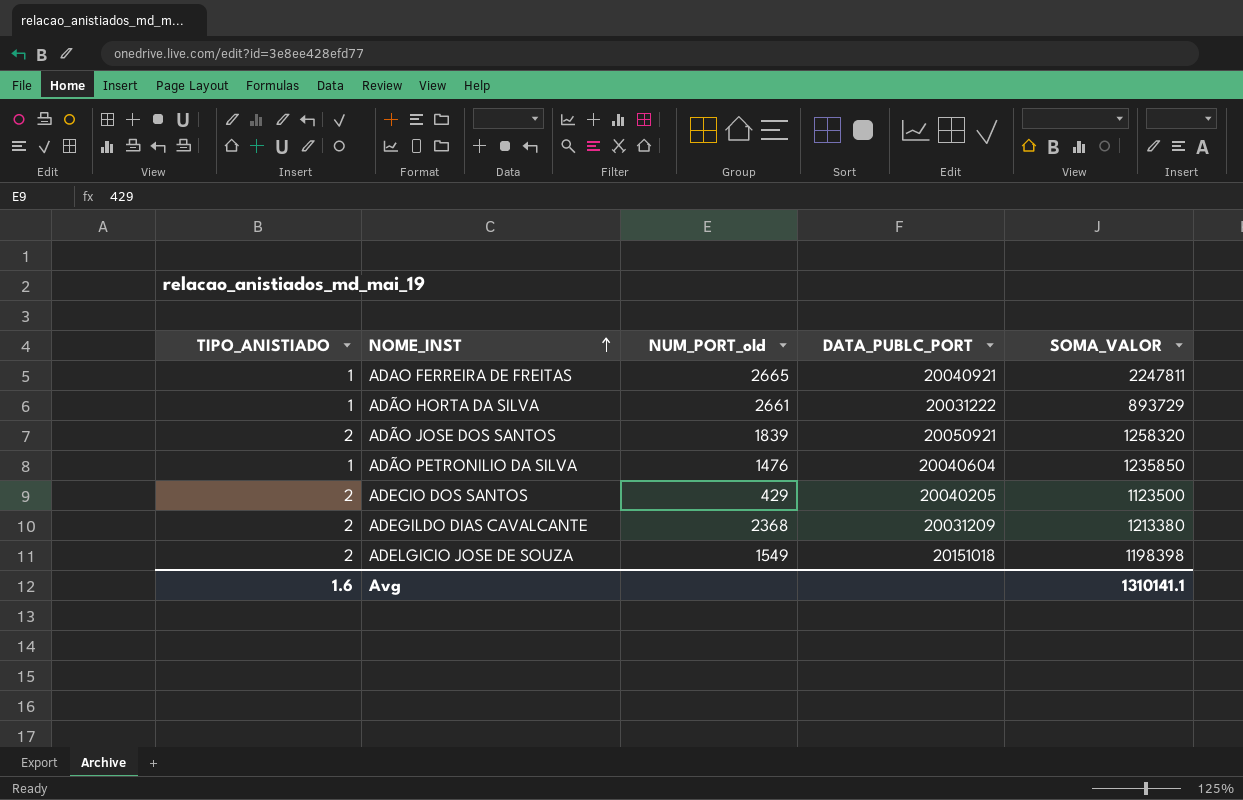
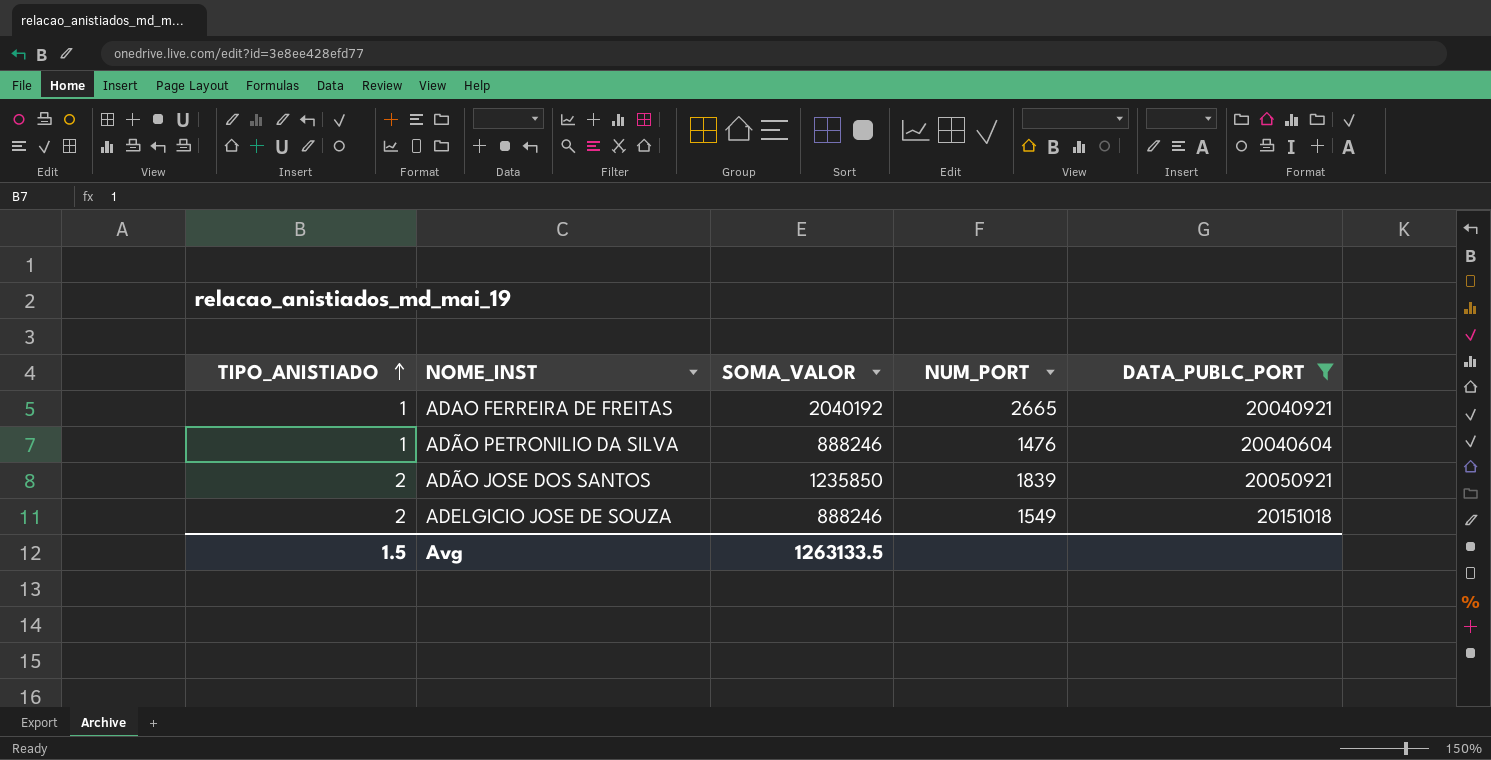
filter: none -> DATA_PUBLC_PORT >= 20040604
row order: NOME_INST ascending -> TIPO_ANISTIADO ascending
column SOMA_VALOR | position: 5 -> 3
column name: NUM_PORT_old -> NUM_PORT
ADAO FERREIRA DE FREITAS | SOMA_VALOR: 2247811 -> 2040192
ADÃO PETRONILIO DA SILVA | SOMA_VALOR: 1235850 -> 888246
ADÃO JOSE DOS SANTOS | SOMA_VALOR: 1258320 -> 1235850
ADELGICIO JOSE DE SOUZA | SOMA_VALOR: 1198398 -> 888246
Avg | TIPO_ANISTIADO: 1.6 -> 1.5
Avg | SOMA_VALOR: 1310141.1 -> 1263133.5

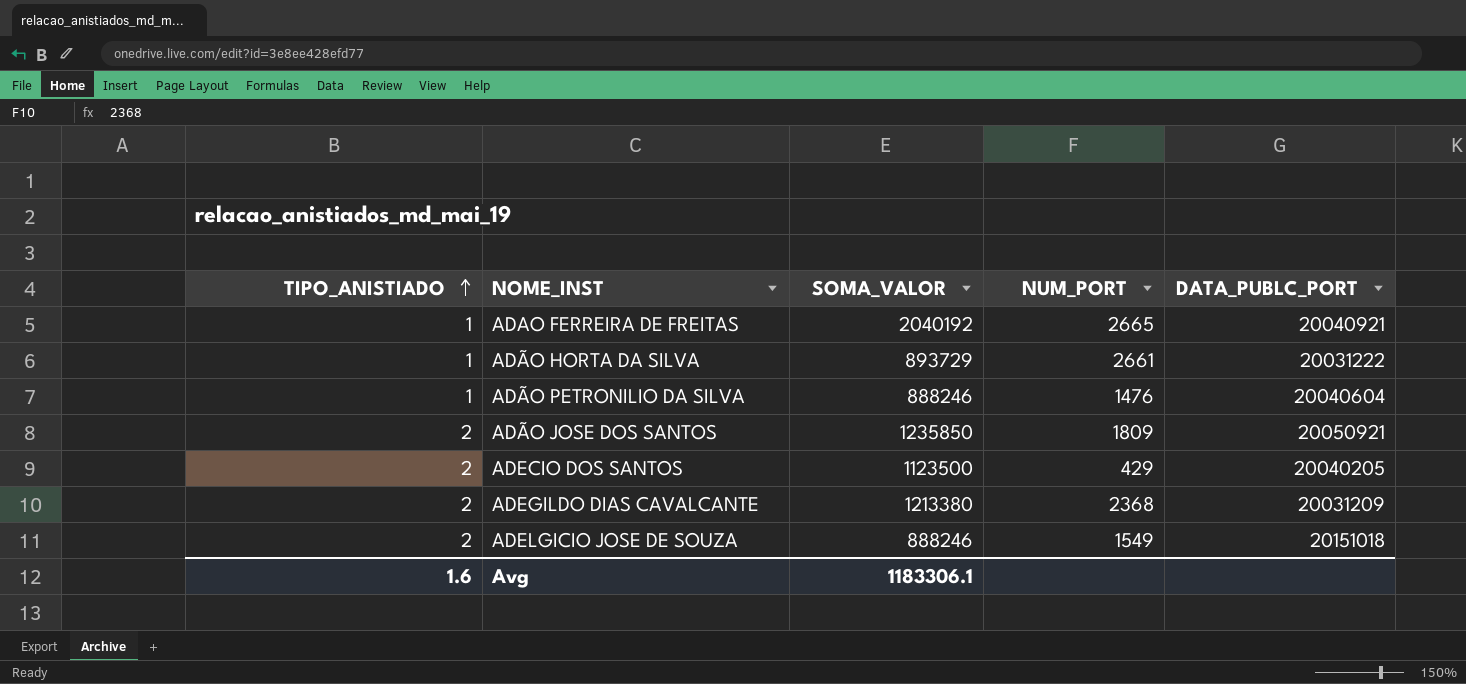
filter: DATA_PUBLC_PORT >= 20040604 -> none
ADÃO JOSE DOS SANTOS | NUM_PORT: 1839 -> 1809
Avg | TIPO_ANISTIADO: 1.5 -> 1.6
Avg | SOMA_VALOR: 1263133.5 -> 1183306.1

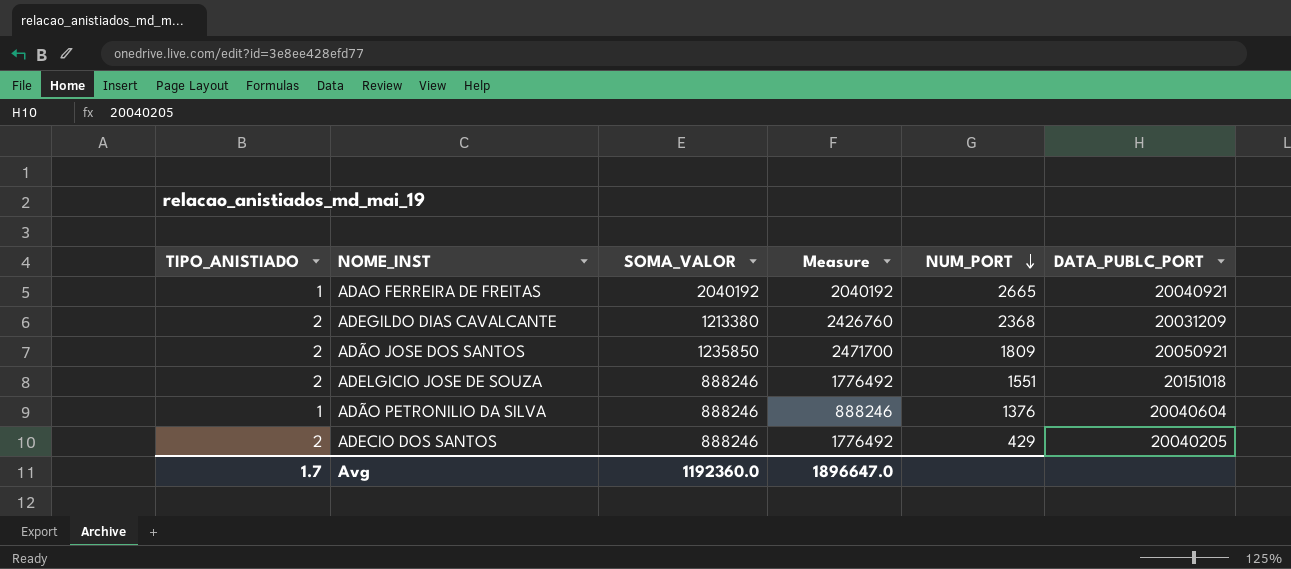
row order: TIPO_ANISTIADO ascending -> NUM_PORT descending
column Measure | formula: none -> [TIPO_ANISTIADO] * [SOMA_VALOR]
row ADÃO HORTA DA SILVA: 1 | 893729 | 2661 | 20031222 -> none
ADELGICIO JOSE DE SOUZA | NUM_PORT: 1549 -> 1551
ADÃO PETRONILIO DA SILVA | NUM_PORT: 1476 -> 1376
ADECIO DOS SANTOS | SOMA_VALOR: 1123500 -> 888246
Avg | TIPO_ANISTIADO: 1.6 -> 1.7
Avg | SOMA_VALOR: 1183306.1 -> 1192360.0

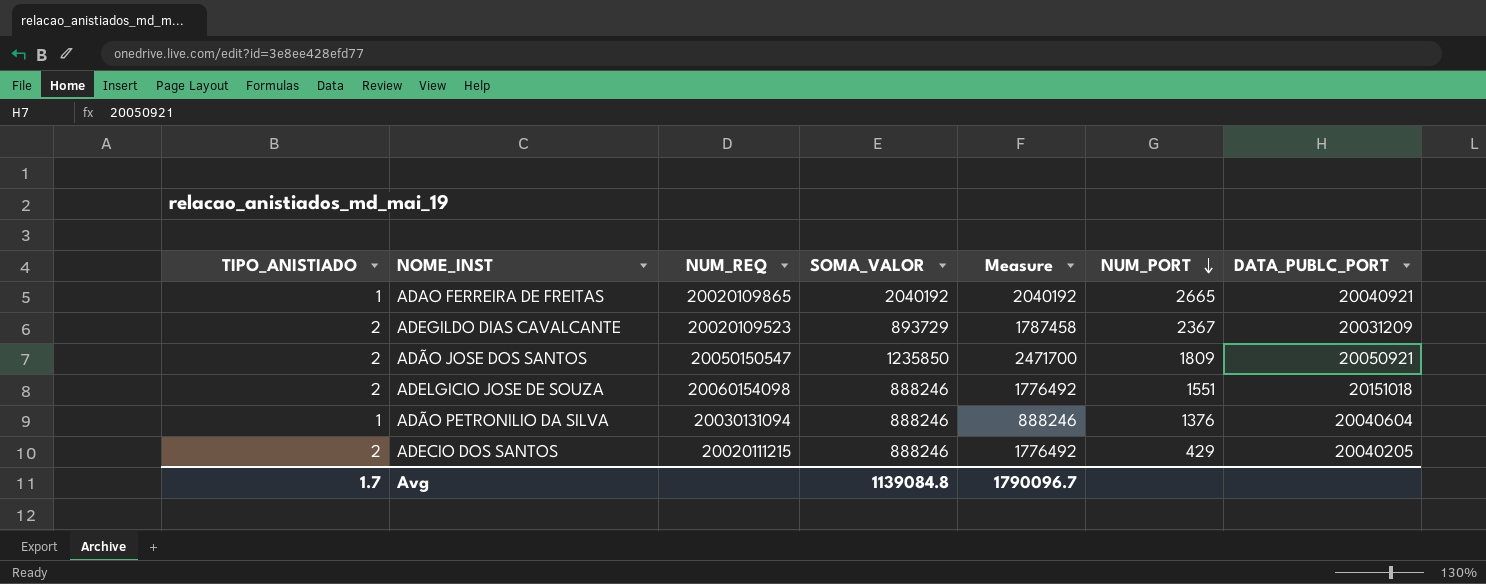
column NUM_REQ | position: none -> 3
ADEGILDO DIAS CAVALCANTE | SOMA_VALOR: 1213380 -> 893729
ADEGILDO DIAS CAVALCANTE | Measure: 2426760 -> 1787458
ADEGILDO DIAS CAVALCANTE | NUM_PORT: 2368 -> 2367
Avg | SOMA_VALOR: 1192360.0 -> 1139084.8
Avg | Measure: 1896647.0 -> 1790096.7

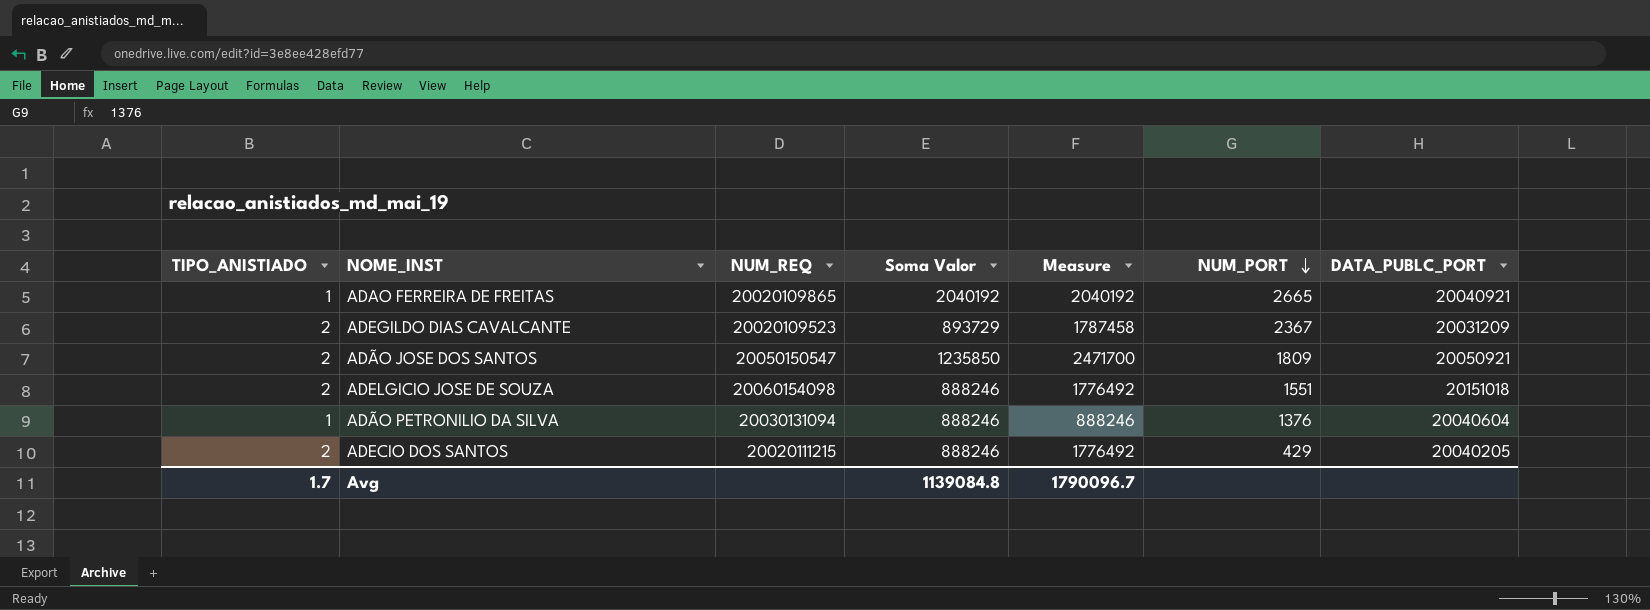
column name: SOMA_VALOR -> Soma Valor

